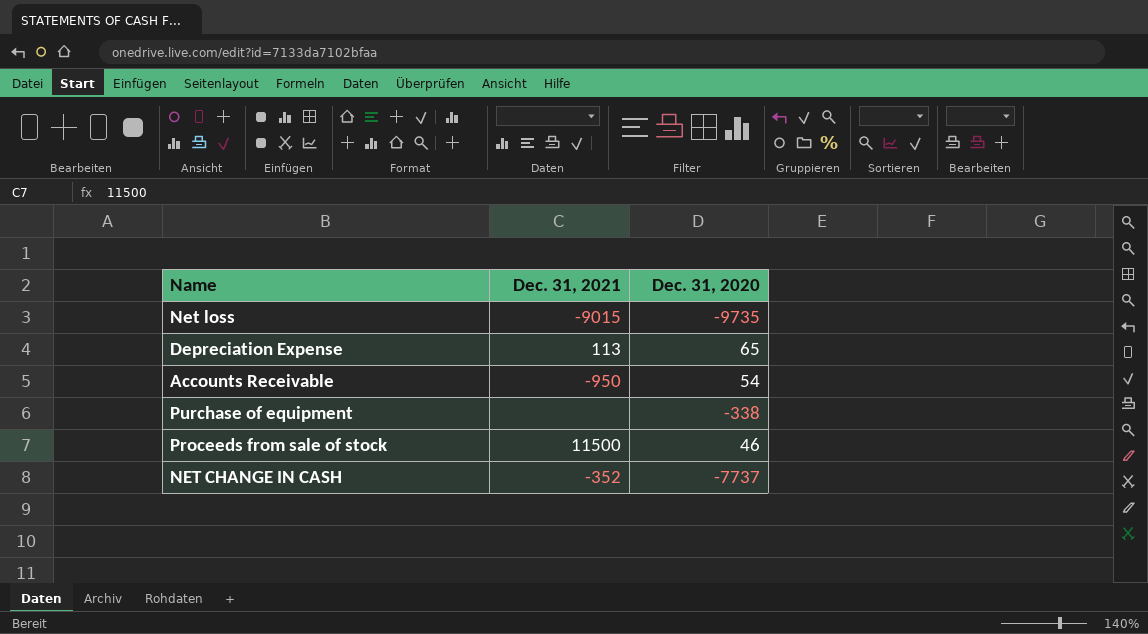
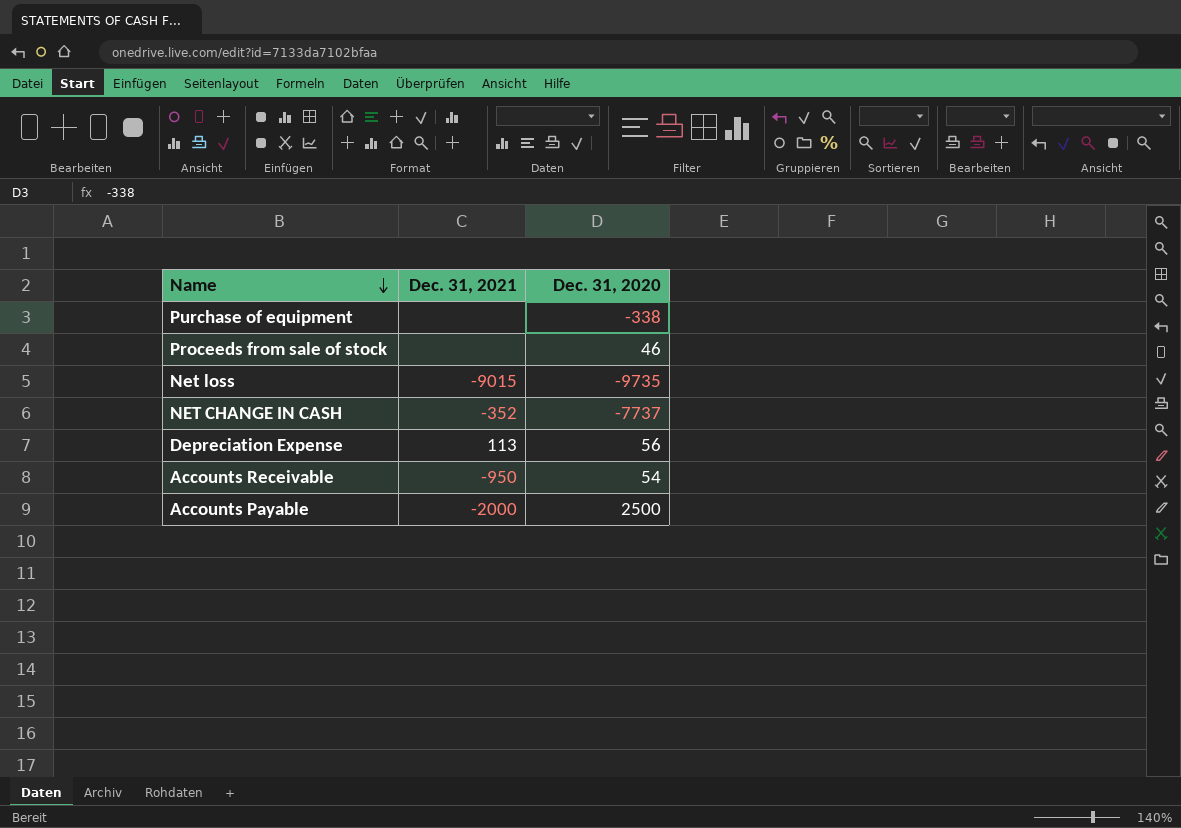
row order: none -> Name descending
Proceeds from sale of stock | Dec. 31, 2021: 11500 -> none
Depreciation Expense | Dec. 31, 2020: 65 -> 56
row Accounts Payable: none -> -2000 | 2500

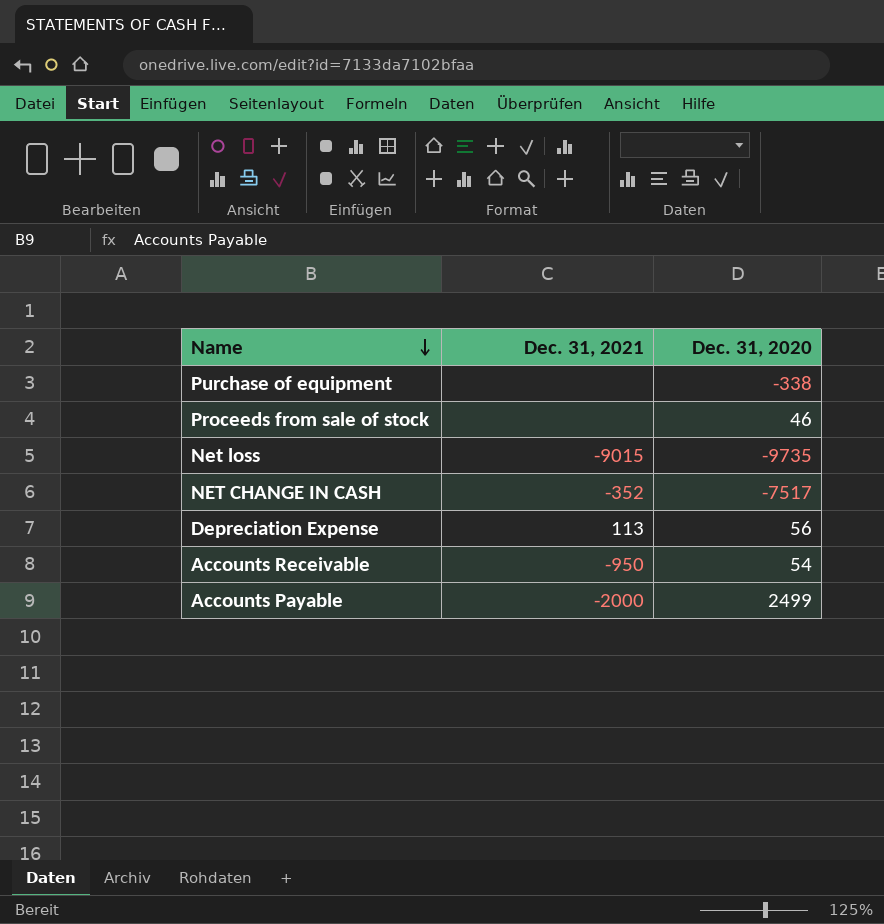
NET CHANGE IN CASH | Dec. 31, 2020: -7737 -> -7517
Accounts Payable | Dec. 31, 2020: 2500 -> 2499

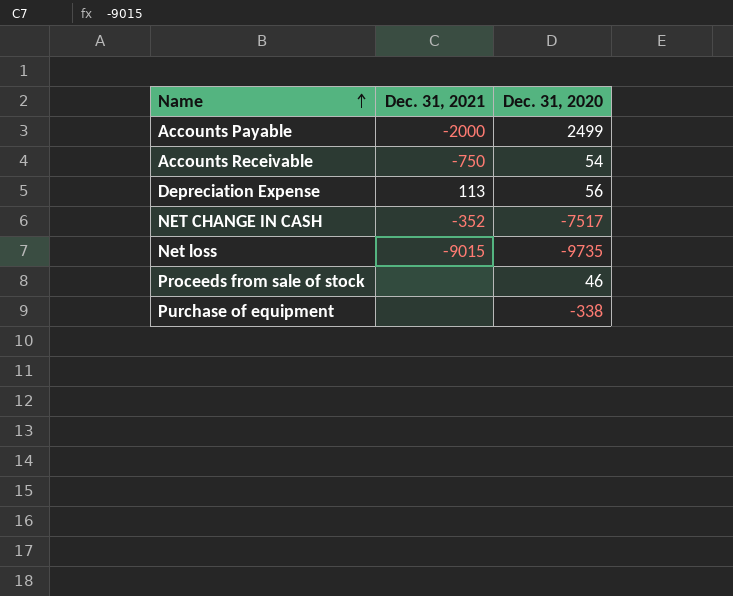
row order: Name descending -> Name ascending
Accounts Receivable | Dec. 31, 2021: -950 -> -750

